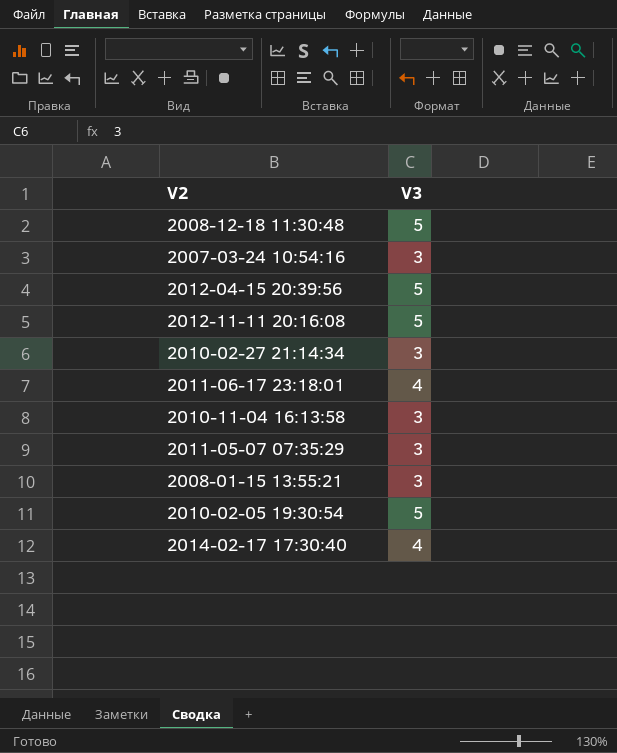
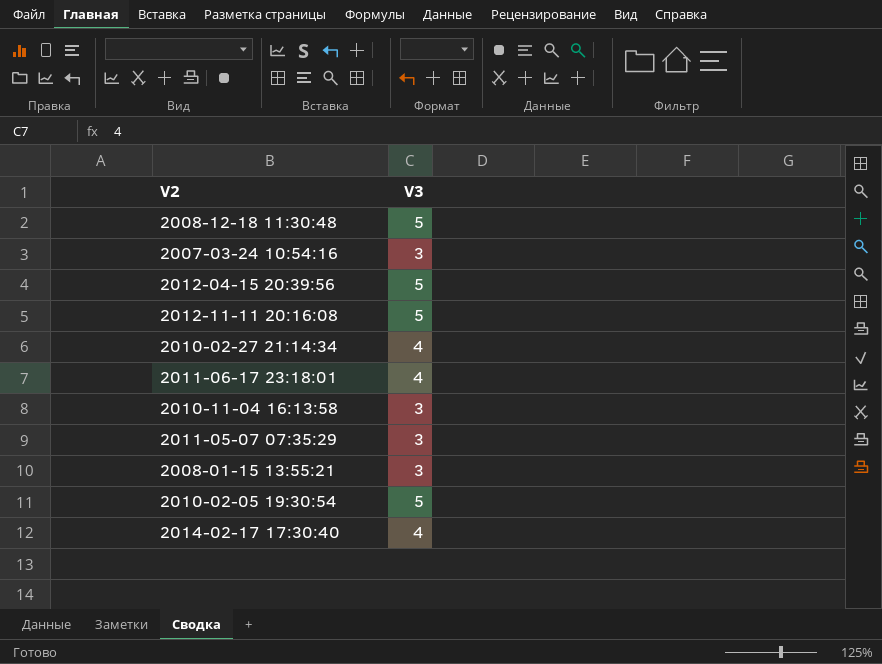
2010-02-27 21:14:34 | V3: 3 -> 4

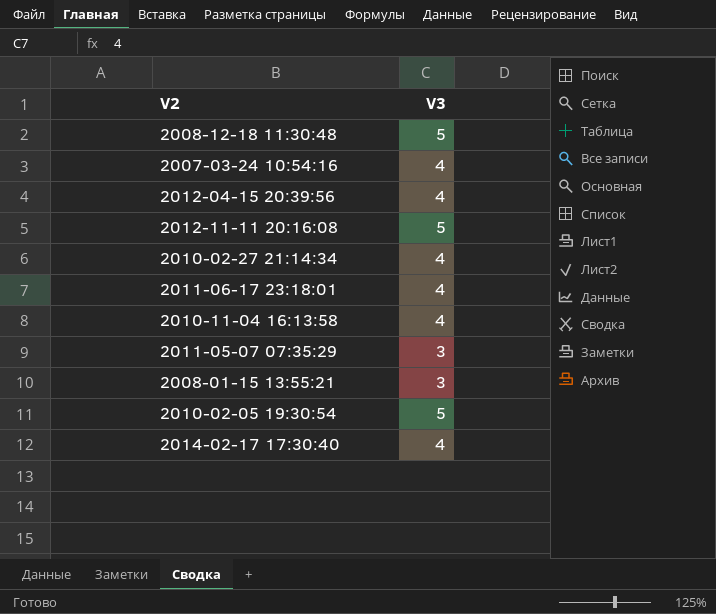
2007-03-24 10:54:16 | V3: 3 -> 4
2012-04-15 20:39:56 | V3: 5 -> 4
2010-11-04 16:13:58 | V3: 3 -> 4

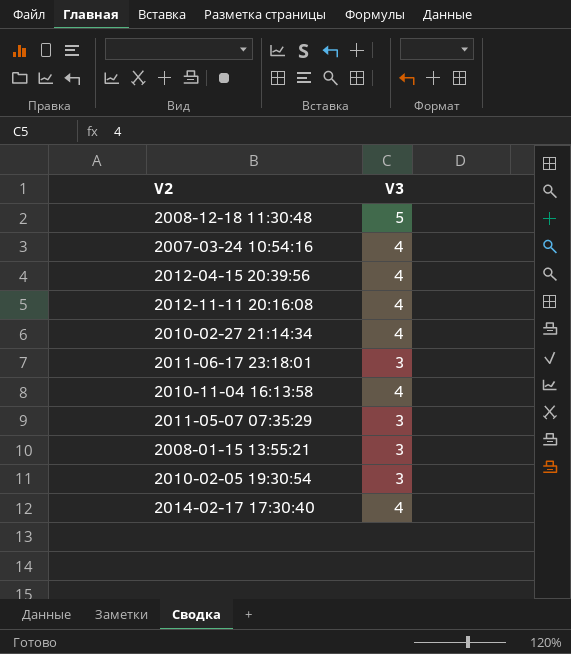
2012-11-11 20:16:08 | V3: 5 -> 4
2011-06-17 23:18:01 | V3: 4 -> 3
2010-02-05 19:30:54 | V3: 5 -> 3

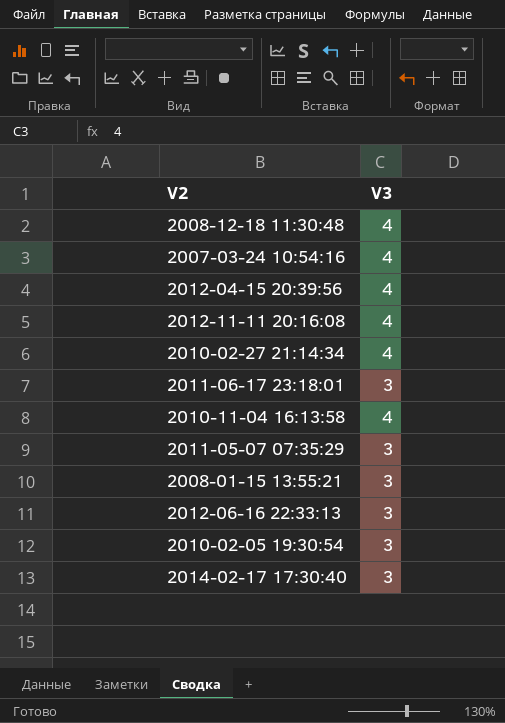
2008-12-18 11:30:48 | V3: 5 -> 4
row 2012-06-16 22:33:13: none -> 3
2014-02-17 17:30:40 | V3: 4 -> 3

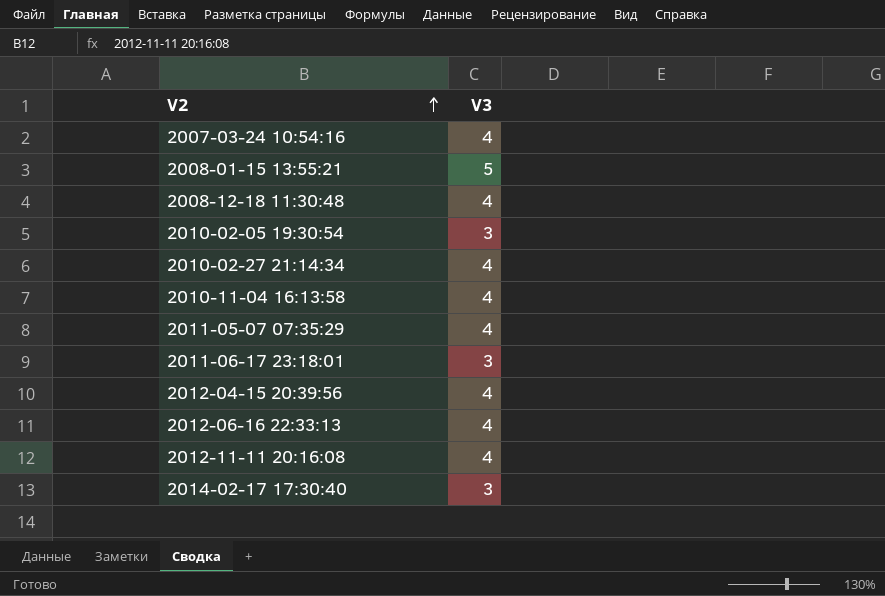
row order: none -> V2 ascending
2008-01-15 13:55:21 | V3: 3 -> 5
2011-05-07 07:35:29 | V3: 3 -> 4
2012-06-16 22:33:13 | V3: 3 -> 4

